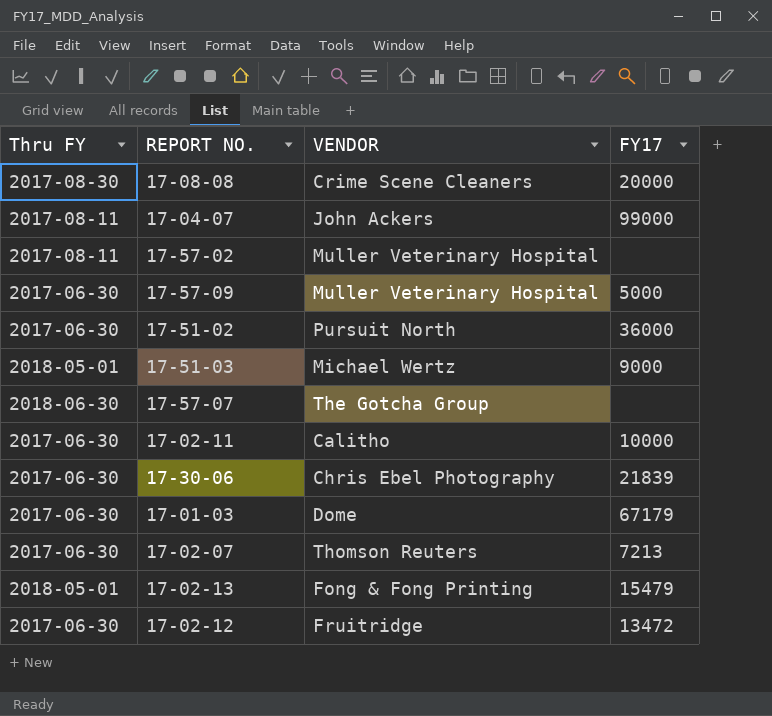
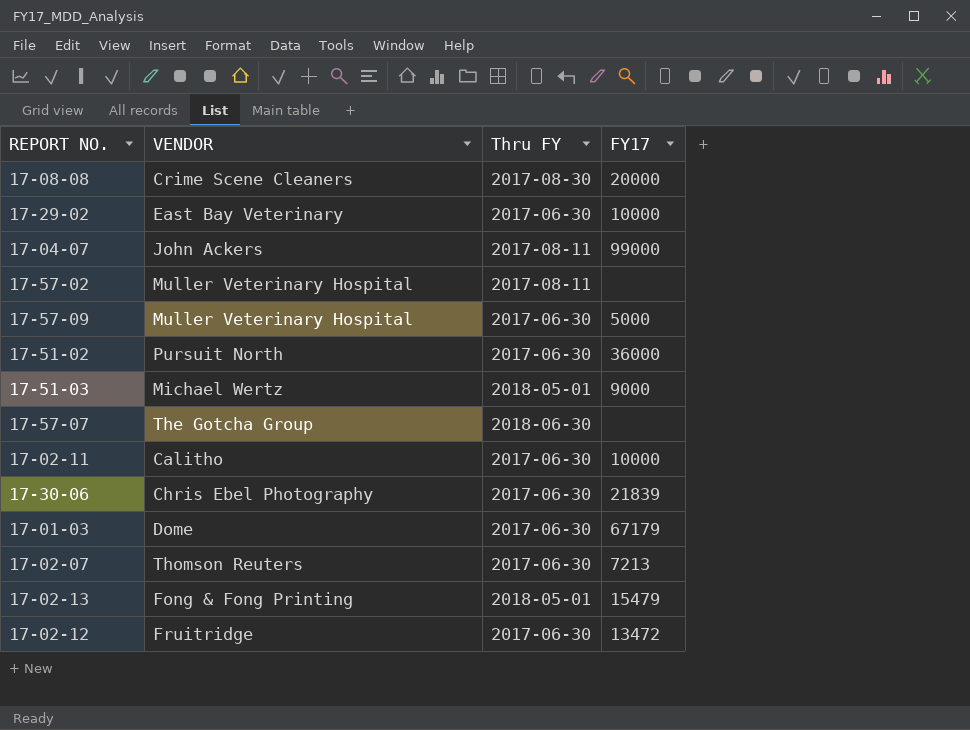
column Thru FY | position: 1 -> 3
row 17-29-02: none -> East Bay Veterinary | 2017-06-30 | 10000

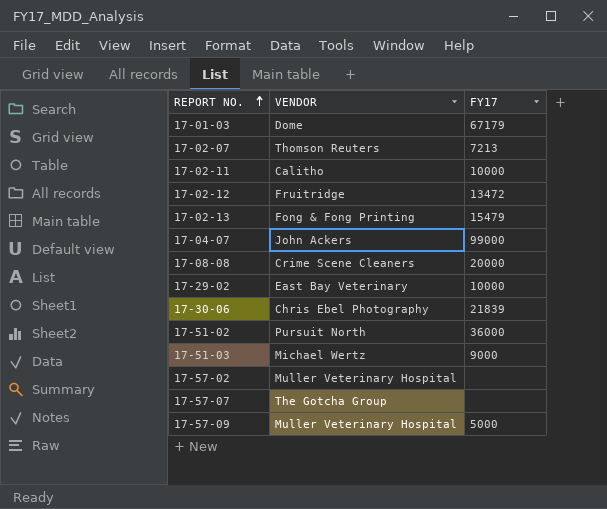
row order: none -> REPORT NO. ascending
column Thru FY | position: 3 -> none

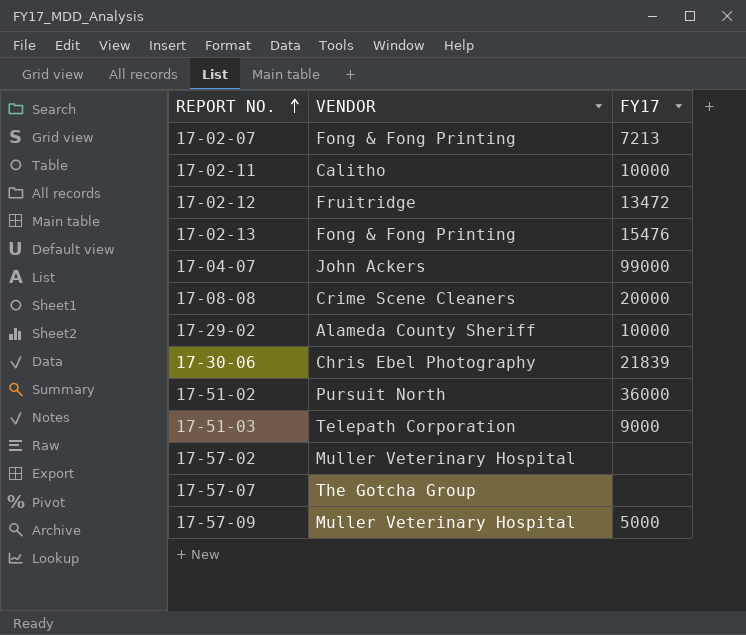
row 17-01-03: Dome | 67179 -> none
17-02-07 | VENDOR: Thomson Reuters -> Fong & Fong Printing
17-02-13 | FY17: 15479 -> 15476
17-29-02 | VENDOR: East Bay Veterinary -> Alameda County Sheriff
17-51-03 | VENDOR: Michael Wertz -> Telepath Corporation

